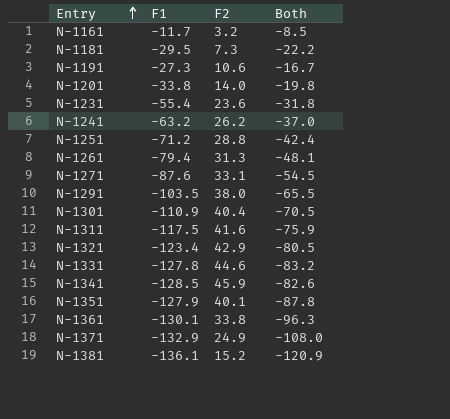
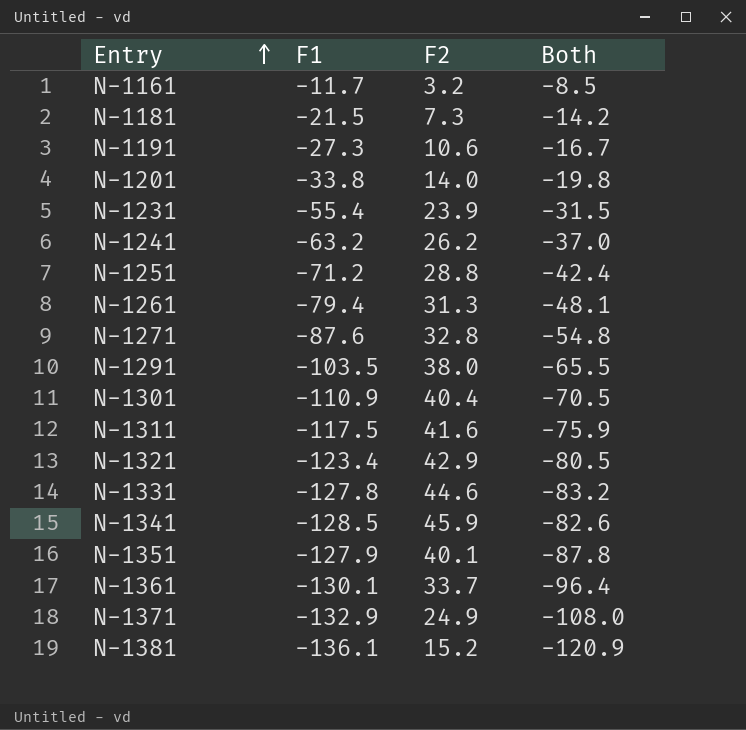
N-1181 | F1: -29.5 -> -21.5
N-1181 | Both: -22.2 -> -14.2
N-1231 | F2: 23.6 -> 23.9
N-1231 | Both: -31.8 -> -31.5
N-1271 | F2: 33.1 -> 32.8
N-1271 | Both: -54.5 -> -54.8
N-1361 | F2: 33.8 -> 33.7
N-1361 | Both: -96.3 -> -96.4

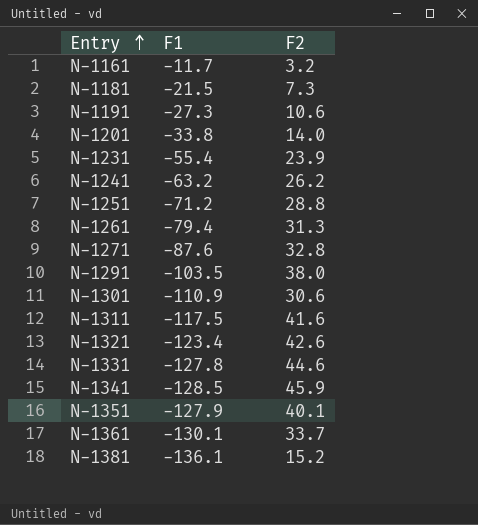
column Both | formula: [F1] + [F2] -> none
row N-1371: -132.9 | 24.9 | -108.0 -> none
N-1301 | F2: 40.4 -> 30.6
N-1321 | F2: 42.9 -> 42.6

